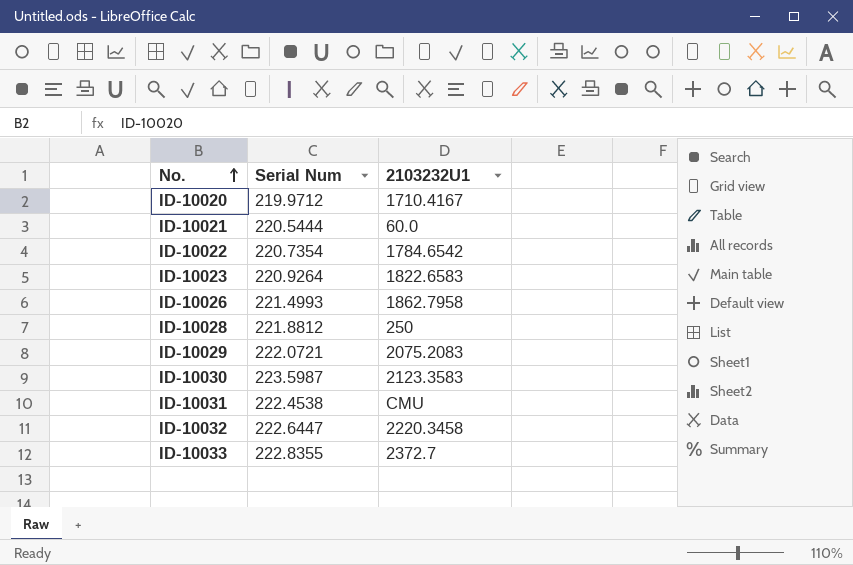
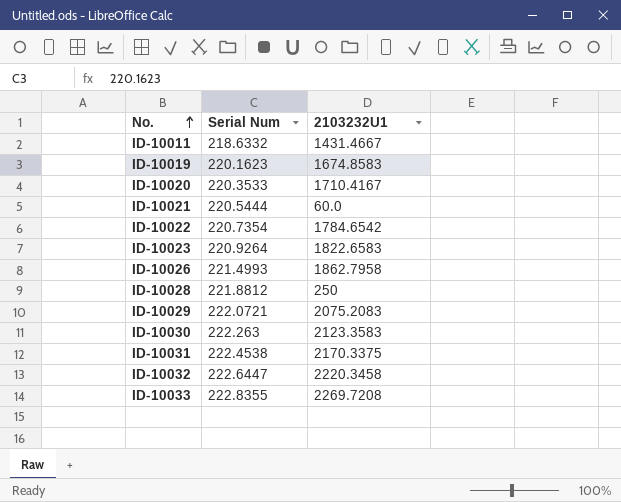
row ID-10011: none -> 218.6332 | 1431.4667
row ID-10019: none -> 220.1623 | 1674.8583
ID-10020 | Serial Num: 219.9712 -> 220.3533
ID-10030 | Serial Num: 223.5987 -> 222.263
ID-10031 | 2103232U1: CMU -> 2170.3375
ID-10033 | 2103232U1: 2372.7 -> 2269.7208

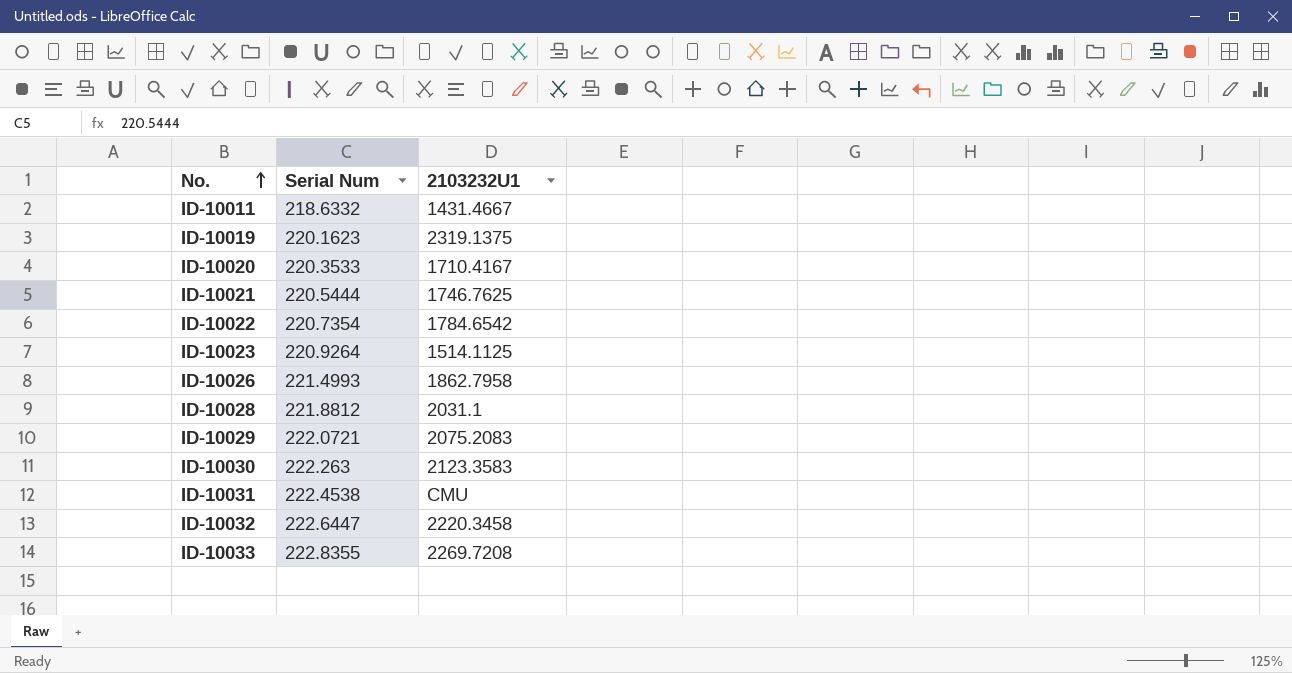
ID-10019 | 2103232U1: 1674.8583 -> 2319.1375
ID-10021 | 2103232U1: 60.0 -> 1746.7625
ID-10023 | 2103232U1: 1822.6583 -> 1514.1125
ID-10028 | 2103232U1: 250 -> 2031.1
ID-10031 | 2103232U1: 2170.3375 -> CMU

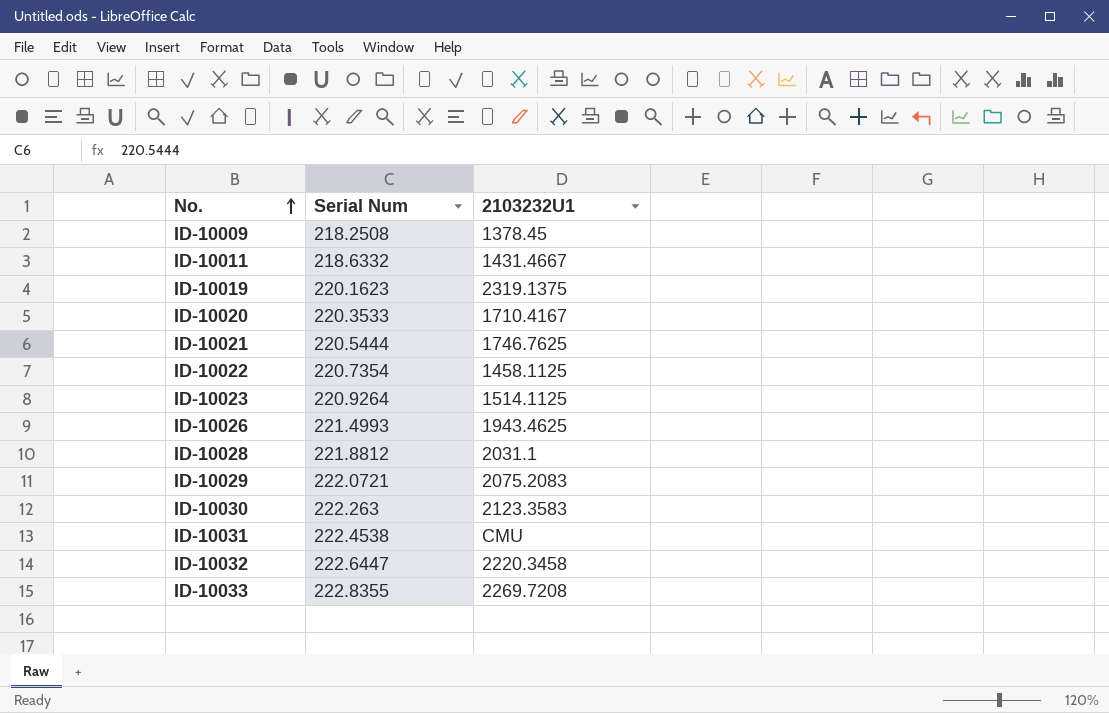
row ID-10009: none -> 218.2508 | 1378.45
ID-10022 | 2103232U1: 1784.6542 -> 1458.1125
ID-10026 | 2103232U1: 1862.7958 -> 1943.4625

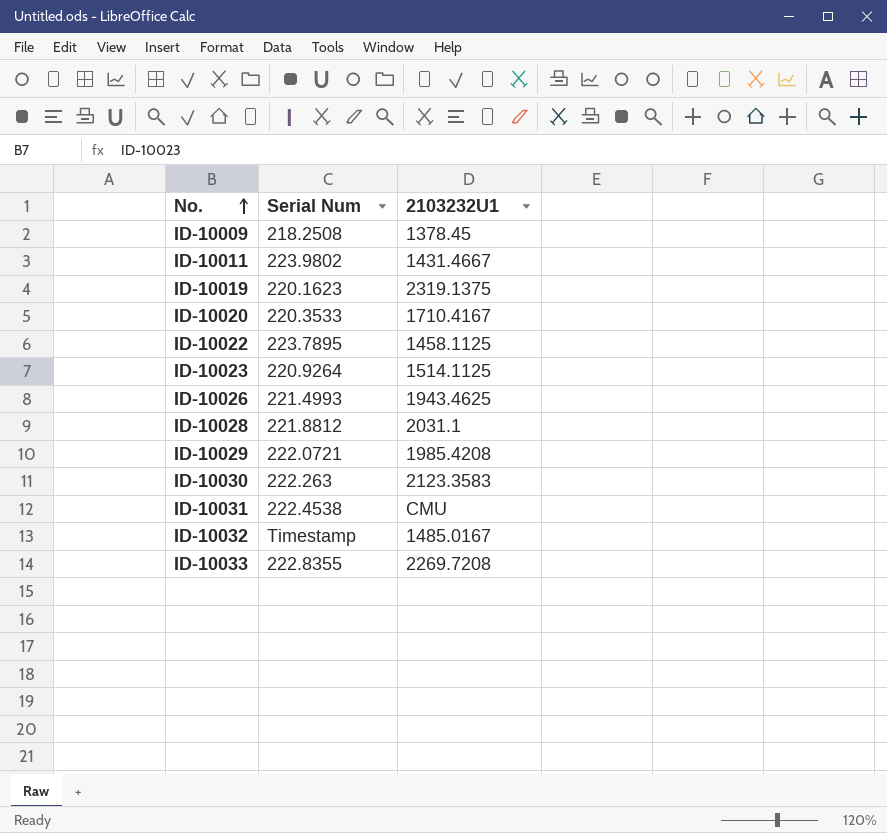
row ID-10021: 220.5444 | 1746.7625 -> none
ID-10011 | Serial Num: 218.6332 -> 223.9802
ID-10022 | Serial Num: 220.7354 -> 223.7895
ID-10029 | 2103232U1: 2075.2083 -> 1985.4208
ID-10032 | Serial Num: 222.6447 -> Timestamp
ID-10032 | 2103232U1: 2220.3458 -> 1485.0167

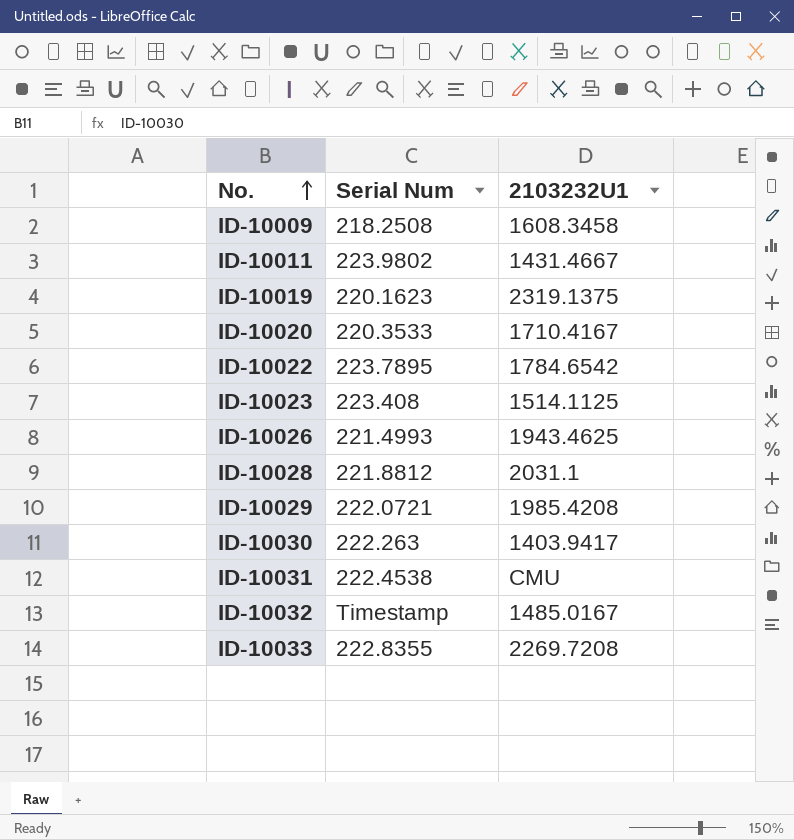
ID-10009 | 2103232U1: 1378.45 -> 1608.3458
ID-10022 | 2103232U1: 1458.1125 -> 1784.6542
ID-10023 | Serial Num: 220.9264 -> 223.408
ID-10030 | 2103232U1: 2123.3583 -> 1403.9417

